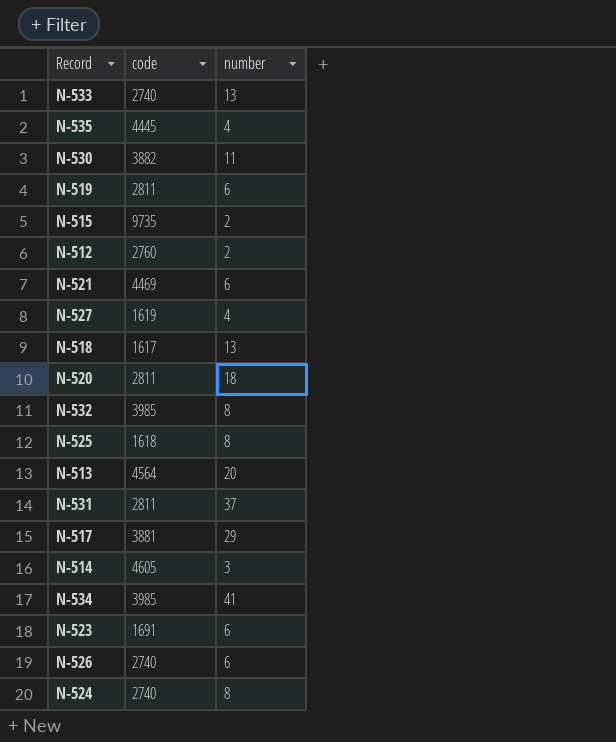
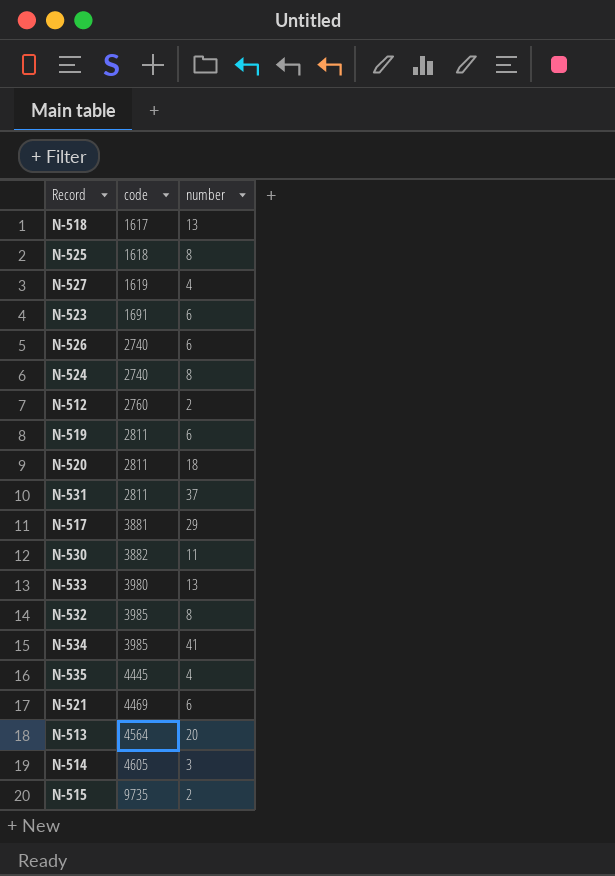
row order: none -> code ascending
N-533 | code: 2740 -> 3980

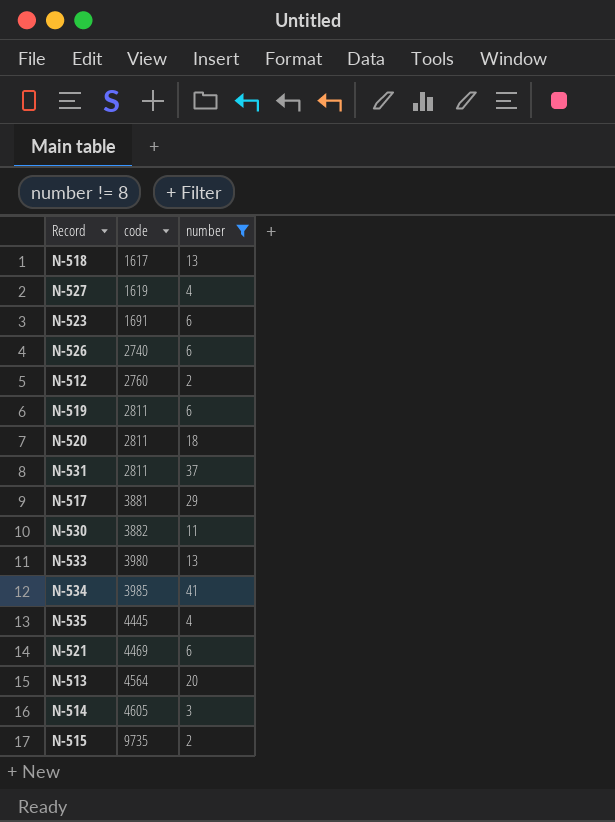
filter: none -> number != 8

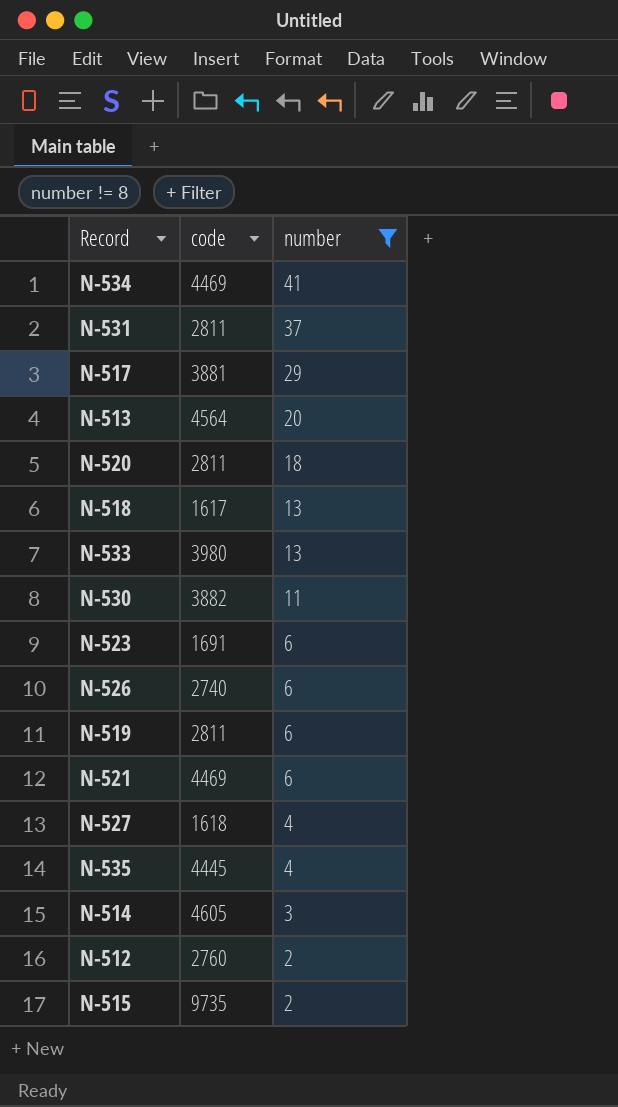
row order: code ascending -> number descending
N-534 | code: 3985 -> 4469
N-527 | code: 1619 -> 1618

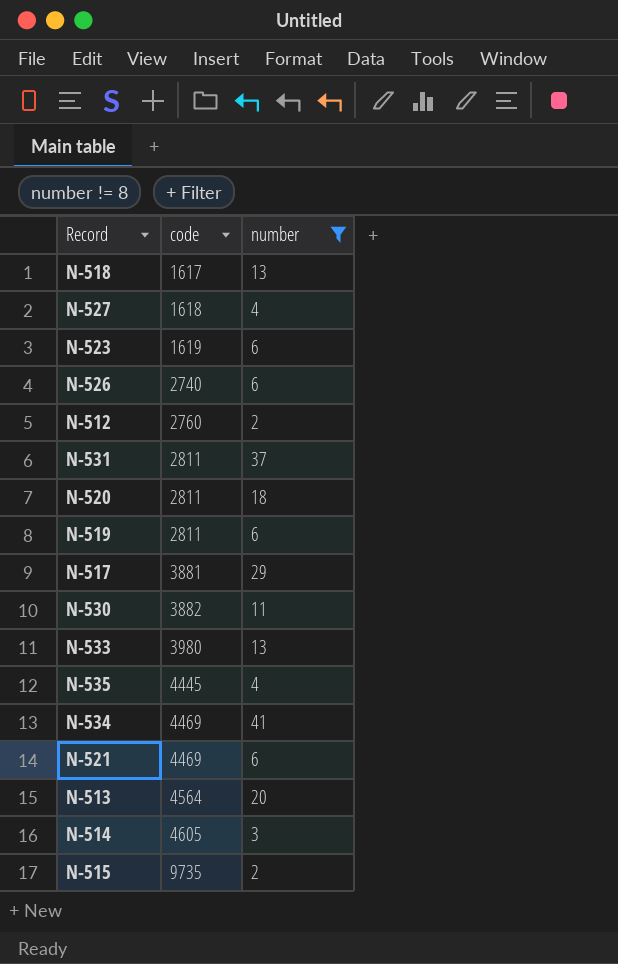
row order: number descending -> code ascending
N-523 | code: 1691 -> 1619

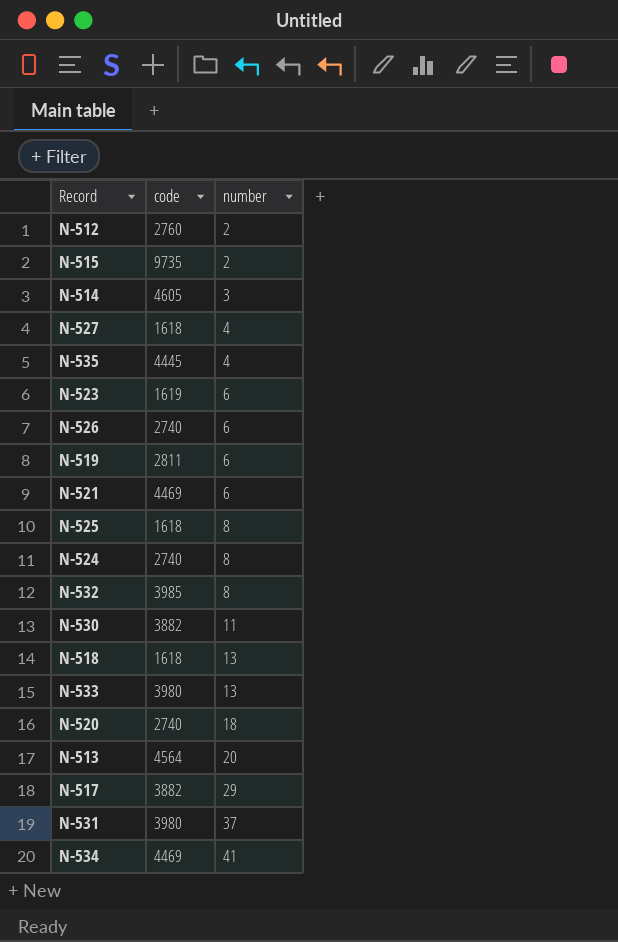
filter: number != 8 -> none
row order: code ascending -> number ascending
N-518 | code: 1617 -> 1618
N-520 | code: 2811 -> 2740
N-517 | code: 3881 -> 3882
N-531 | code: 2811 -> 3980

